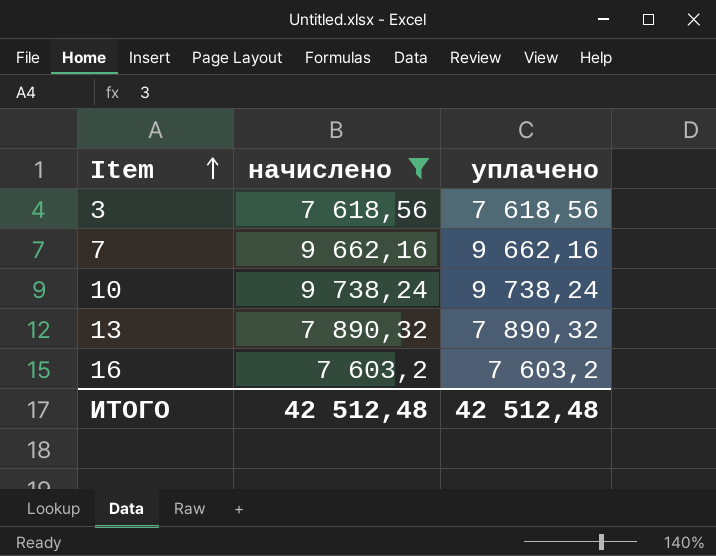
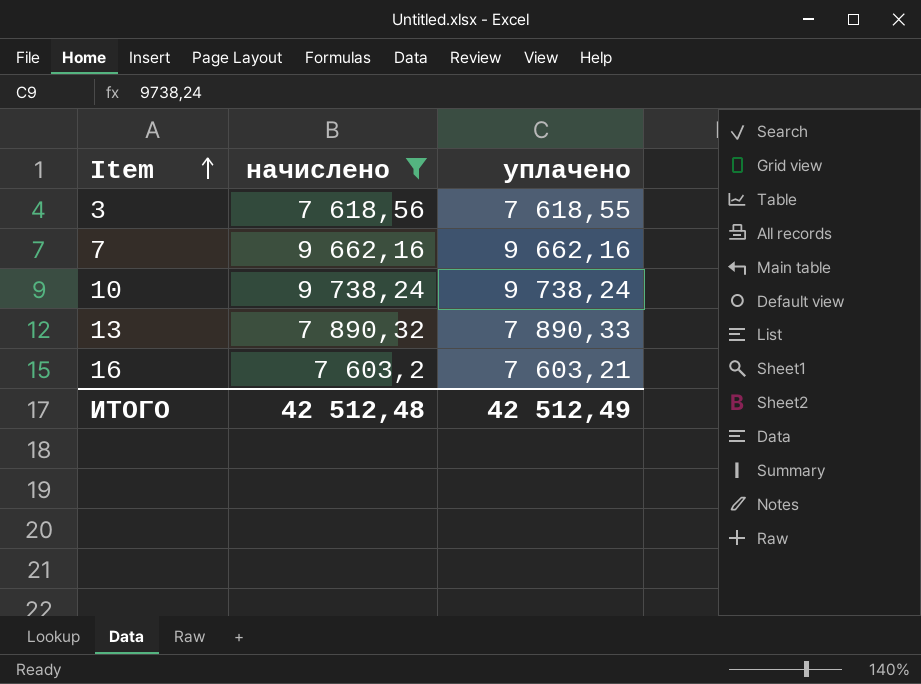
3 | уплачено: 7 618,56 -> 7 618,55
13 | уплачено: 7 890,32 -> 7 890,33
16 | уплачено: 7 603,2 -> 7 603,21
ИТОГО | уплачено: 42 512,48 -> 42 512,49

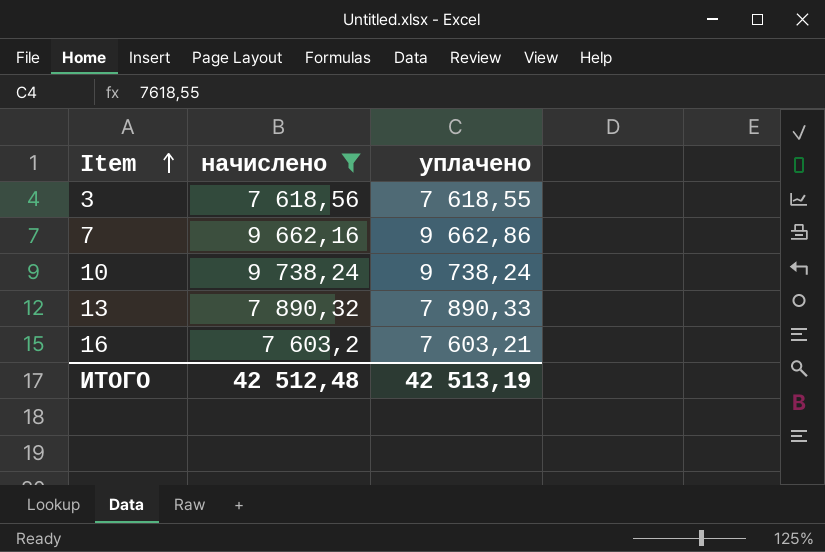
7 | уплачено: 9 662,16 -> 9 662,86
ИТОГО | уплачено: 42 512,49 -> 42 513,19

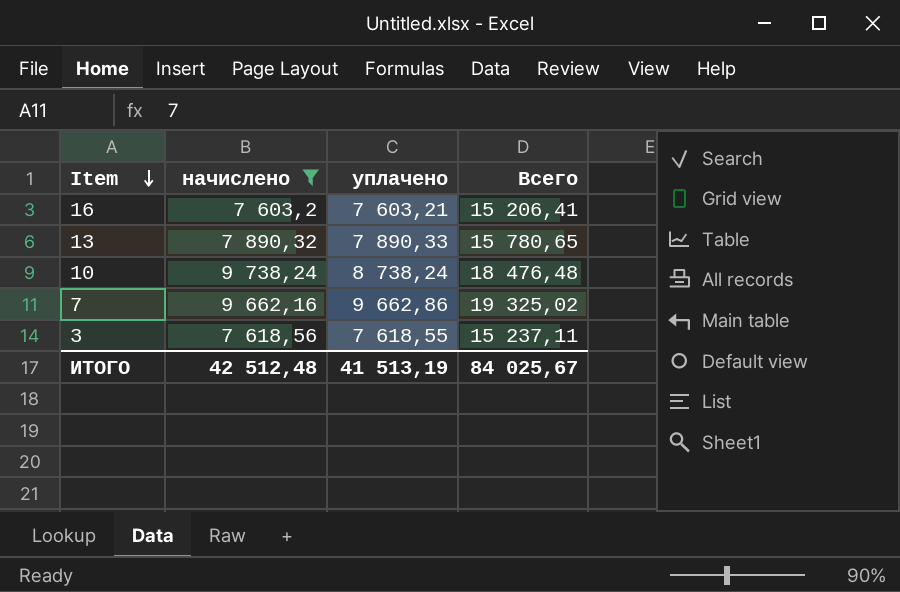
row order: Item ascending -> Item descending
column Всего | formula: none -> [начислено] + [уплачено]
10 | уплачено: 9 738,24 -> 8 738,24
ИТОГО | уплачено: 42 513,19 -> 41 513,19

